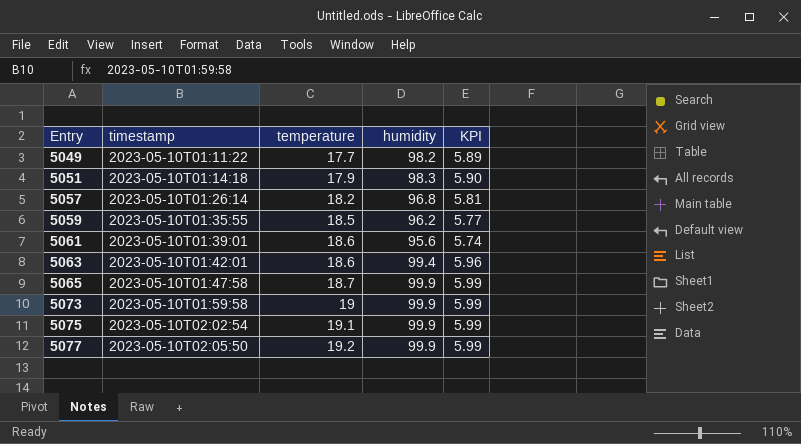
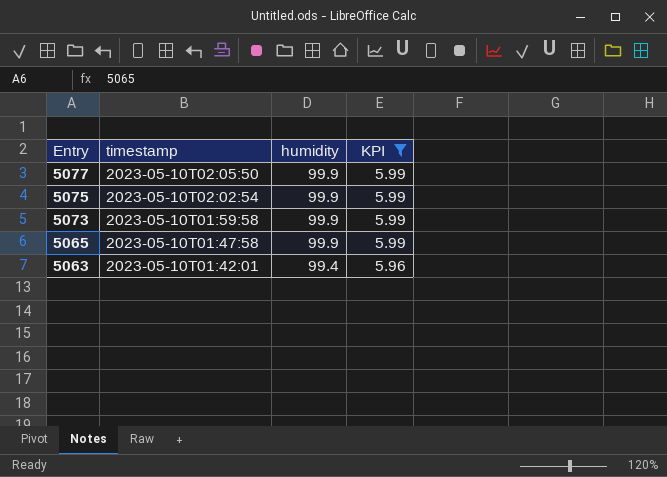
filter: none -> KPI >= 5.96
row order: Entry ascending -> Entry descending
column temperature | position: 3 -> none

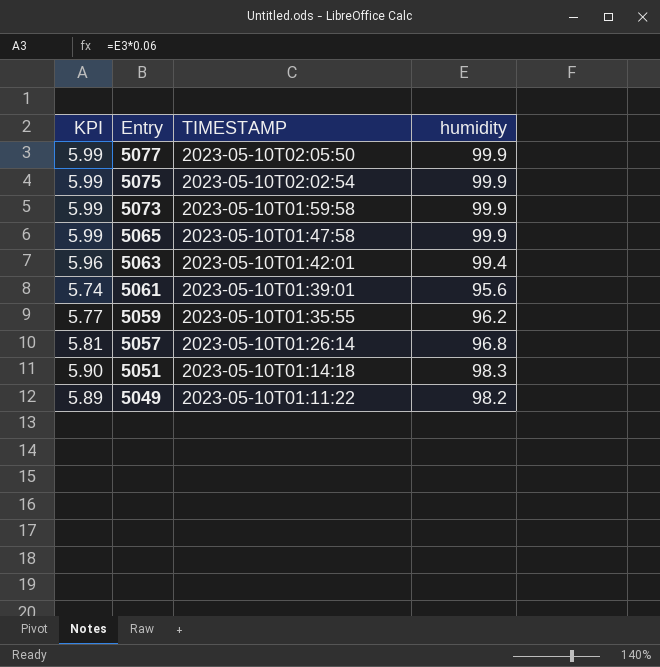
filter: KPI >= 5.96 -> none
column KPI | position: 4 -> 1
column name: timestamp -> TIMESTAMP

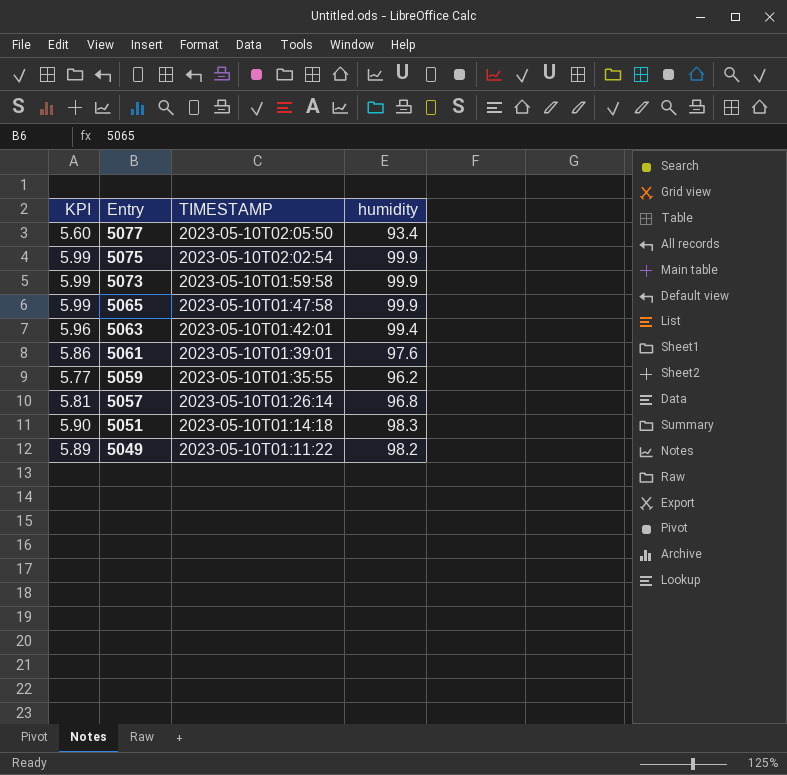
5077 | KPI: 5.99 -> 5.60
5077 | humidity: 99.9 -> 93.4
5061 | KPI: 5.74 -> 5.86
5061 | humidity: 95.6 -> 97.6

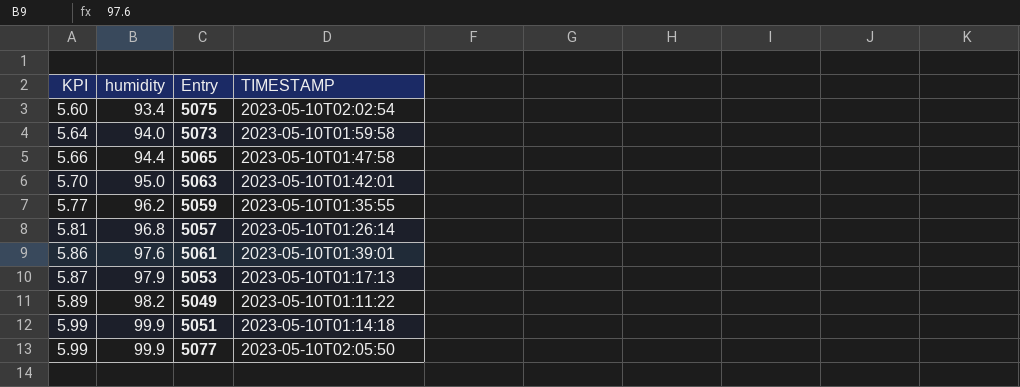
row order: Entry descending -> KPI ascending
column humidity | position: 4 -> 2
5075 | KPI: 5.99 -> 5.60
5075 | humidity: 99.9 -> 93.4
5073 | KPI: 5.99 -> 5.64
5073 | humidity: 99.9 -> 94.0
5065 | KPI: 5.99 -> 5.66
5065 | humidity: 99.9 -> 94.4
5063 | KPI: 5.96 -> 5.70
5063 | humidity: 99.4 -> 95.0
row 5053: none -> 5.87 | 97.9 | 2023-05-10T01:17:13
5051 | KPI: 5.90 -> 5.99
5051 | humidity: 98.3 -> 99.9
5077 | KPI: 5.60 -> 5.99
5077 | humidity: 93.4 -> 99.9

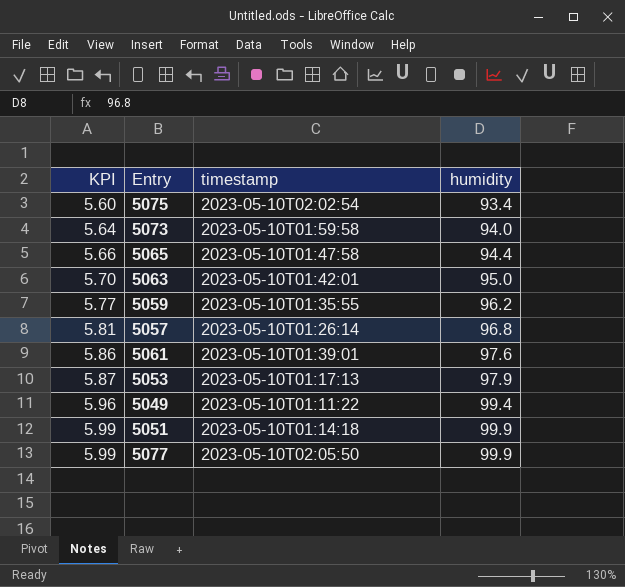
column name: TIMESTAMP -> timestamp
column humidity | position: 2 -> 4
5049 | KPI: 5.89 -> 5.96
5049 | humidity: 98.2 -> 99.4

